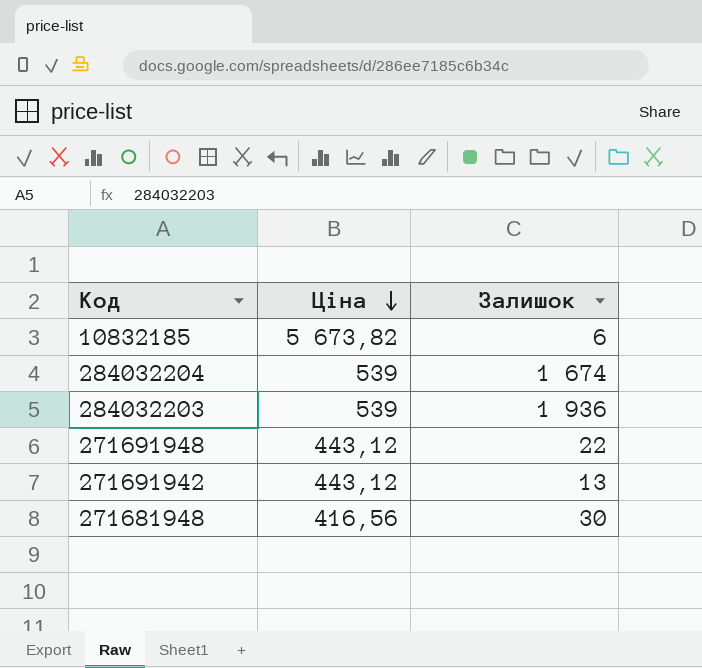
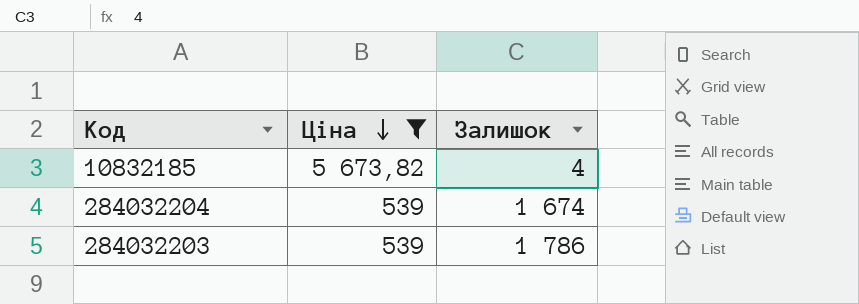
filter: none -> Ціна >= 539
10832185 | Залишок: 6 -> 4
284032203 | Залишок: 1 936 -> 1 786

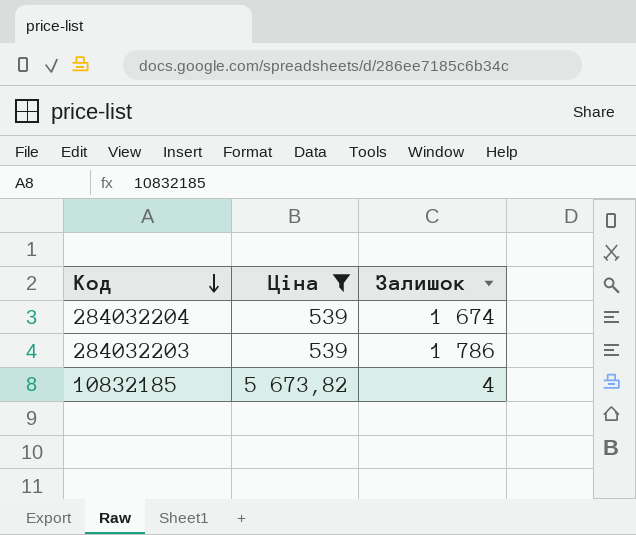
row order: Ціна descending -> Код descending

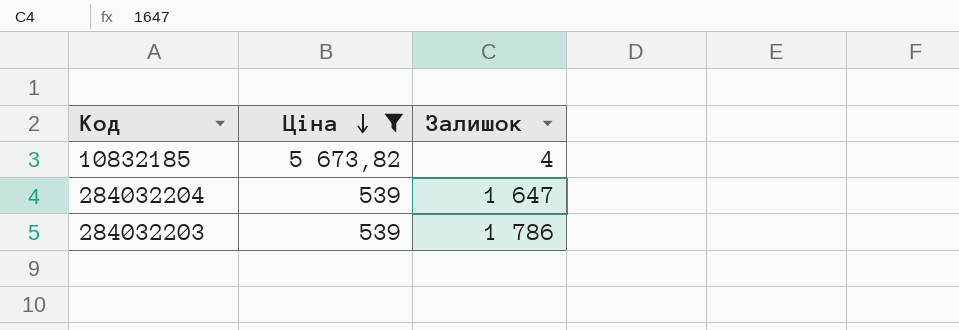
row order: Код descending -> Ціна descending
284032204 | Залишок: 1 674 -> 1 647

